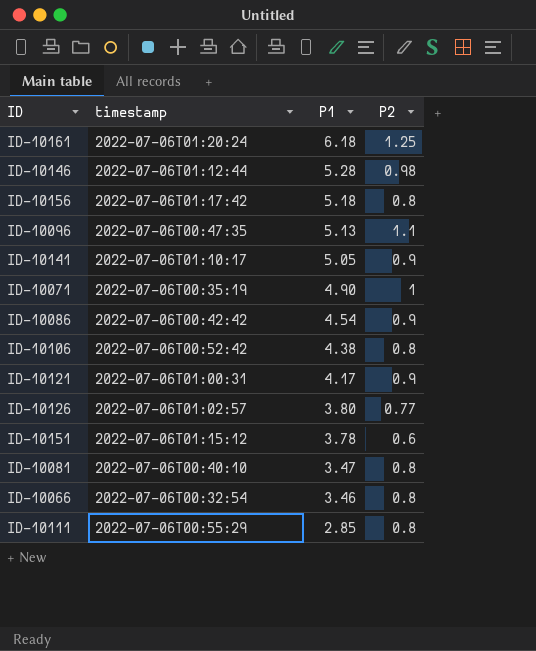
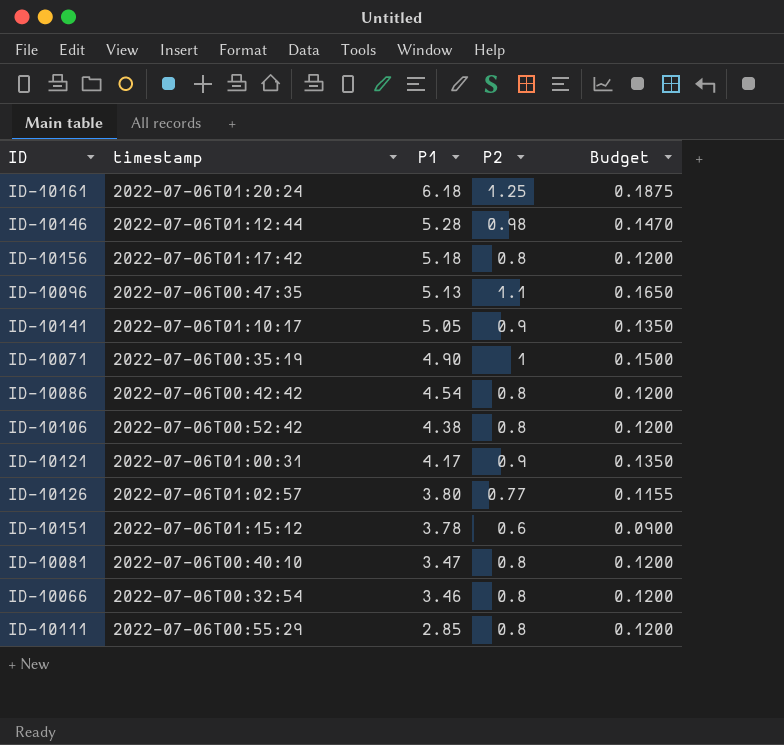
column Budget | formula: none -> [P2] * 0.15
ID-10086 | P2: 0.9 -> 0.8

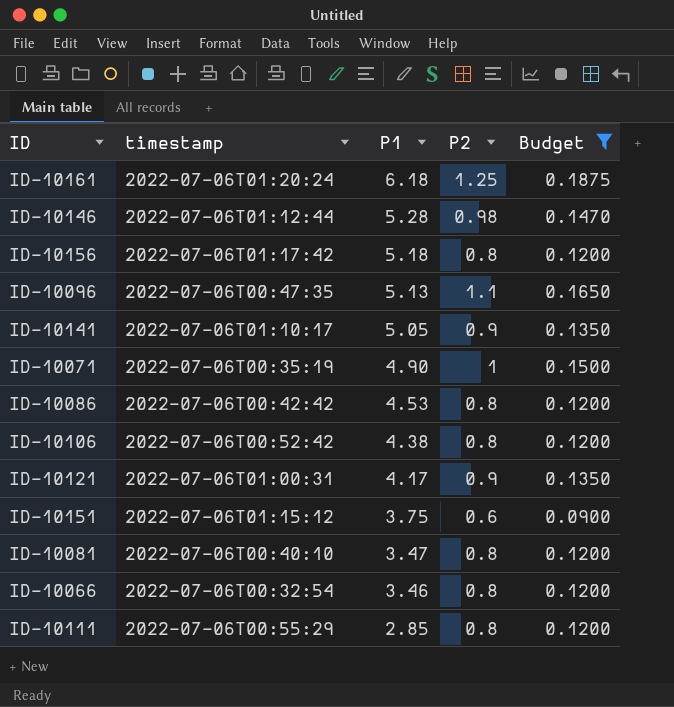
filter: none -> Budget != 0.1155
ID-10086 | P1: 4.54 -> 4.53
ID-10151 | P1: 3.78 -> 3.75

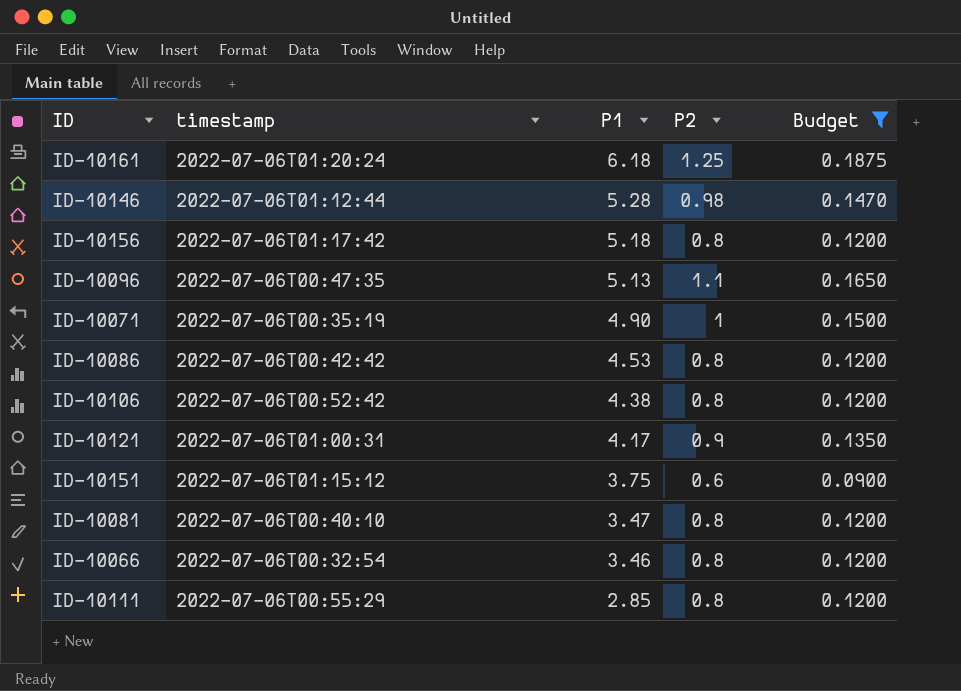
row ID-10141: 2022-07-06T01:10:17 | 5.05 | 0.9 | 0.1350 -> none

